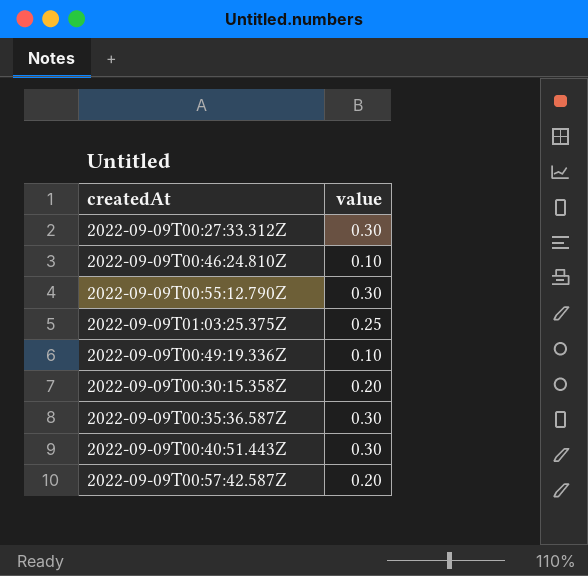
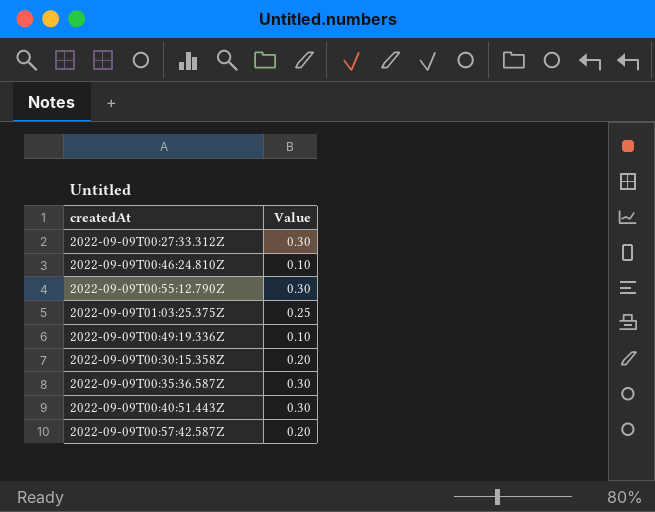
column name: value -> Value

